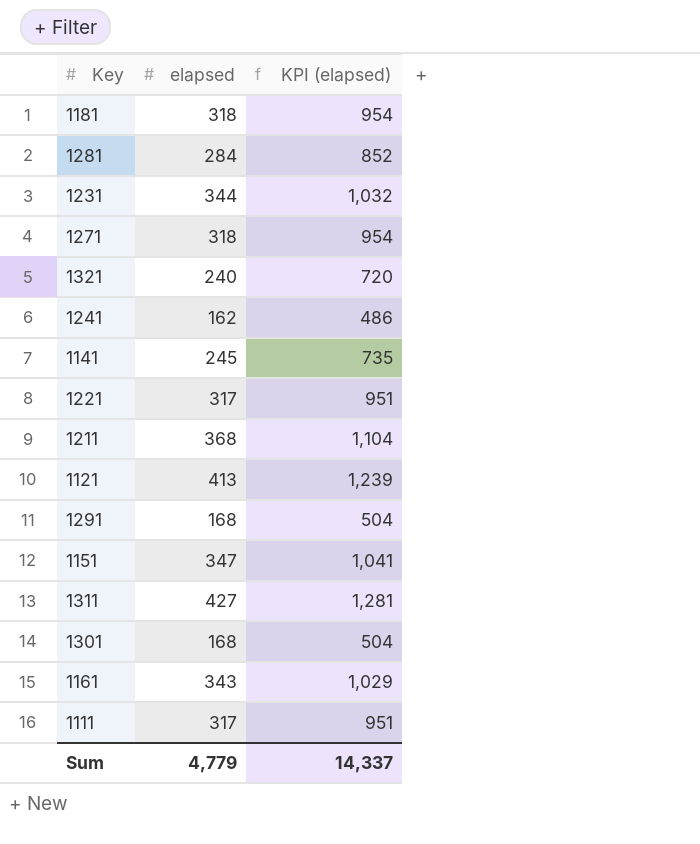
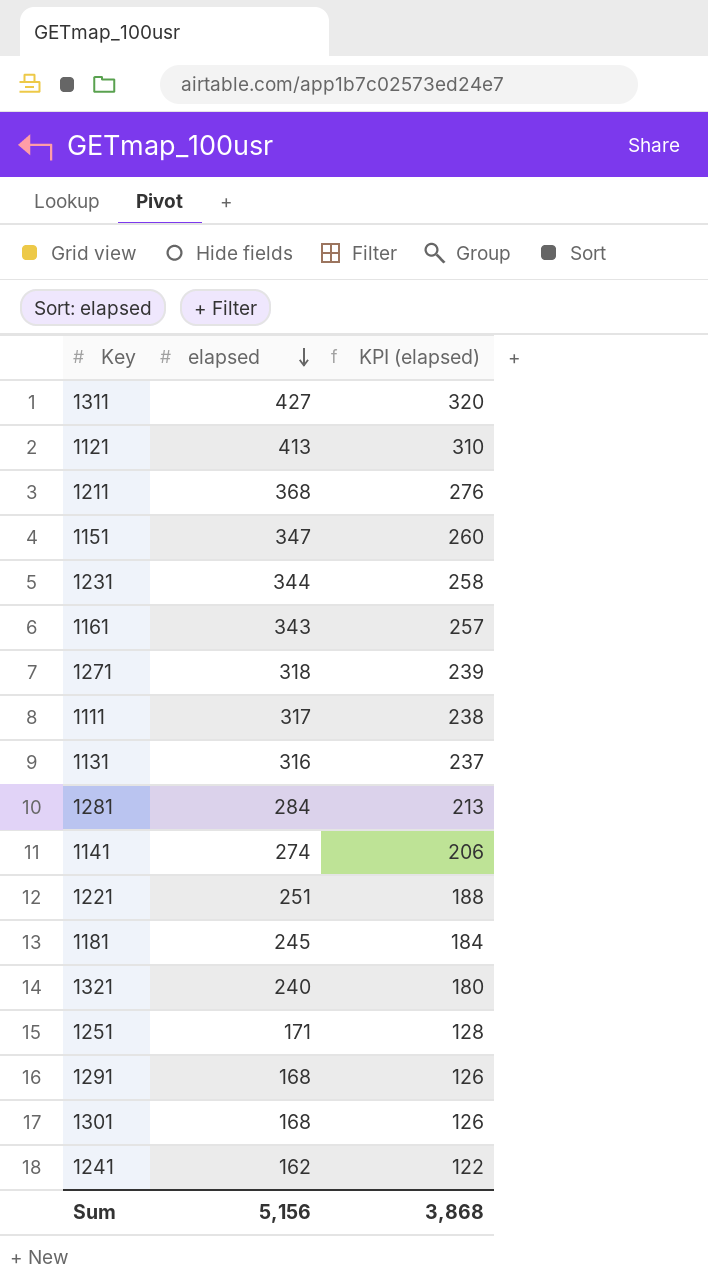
row order: none -> elapsed descending
column KPI (elapsed) | formula: [elapsed] * 3 -> [elapsed] * 0.75
row 1131: none -> 316 | 237
1141 | elapsed: 245 -> 274
1221 | elapsed: 317 -> 251
1181 | elapsed: 318 -> 245
row 1251: none -> 171 | 128
Sum | elapsed: 4,779 -> 5,156
Sum | KPI (elapsed): 14,337 -> 3,868

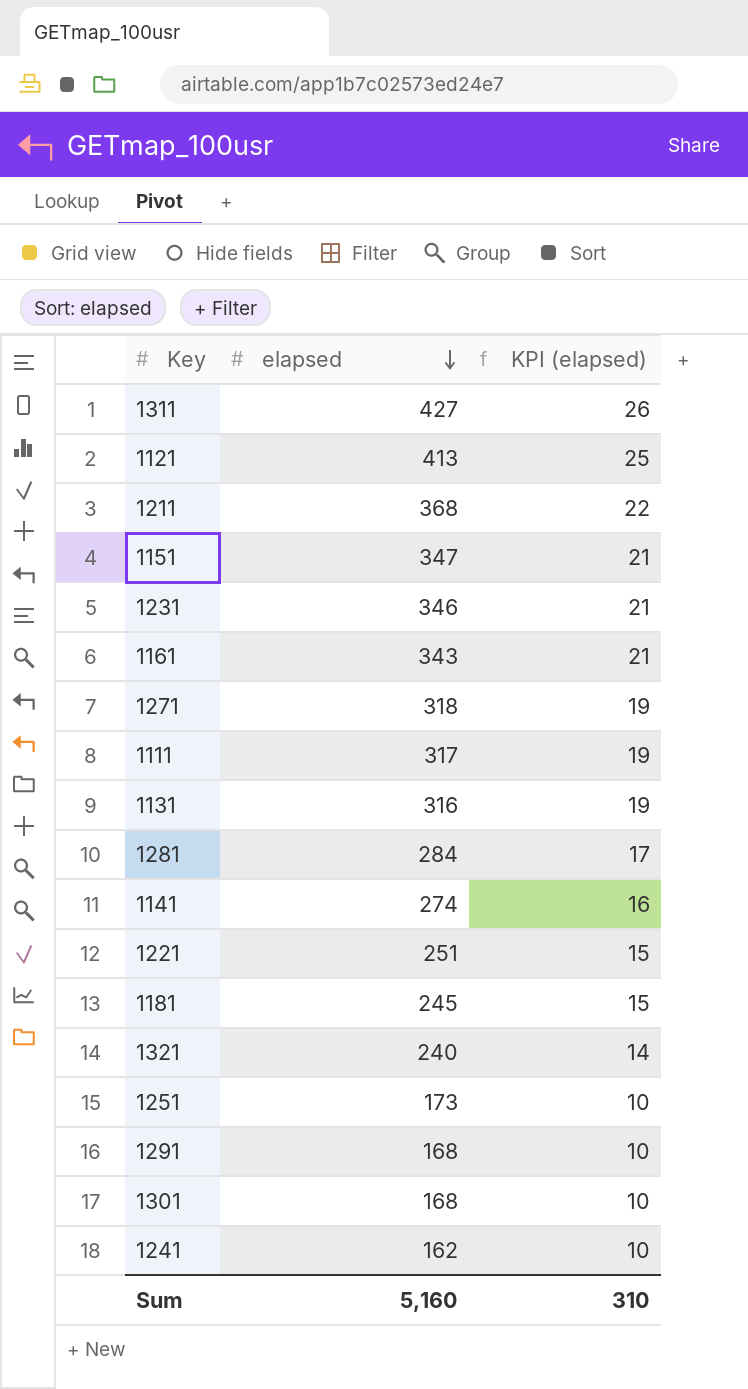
column KPI (elapsed) | formula: [elapsed] * 0.75 -> [elapsed] * 0.06
1231 | elapsed: 344 -> 346
1251 | elapsed: 171 -> 173
Sum | elapsed: 5,156 -> 5,160
Sum | KPI (elapsed): 3,868 -> 310

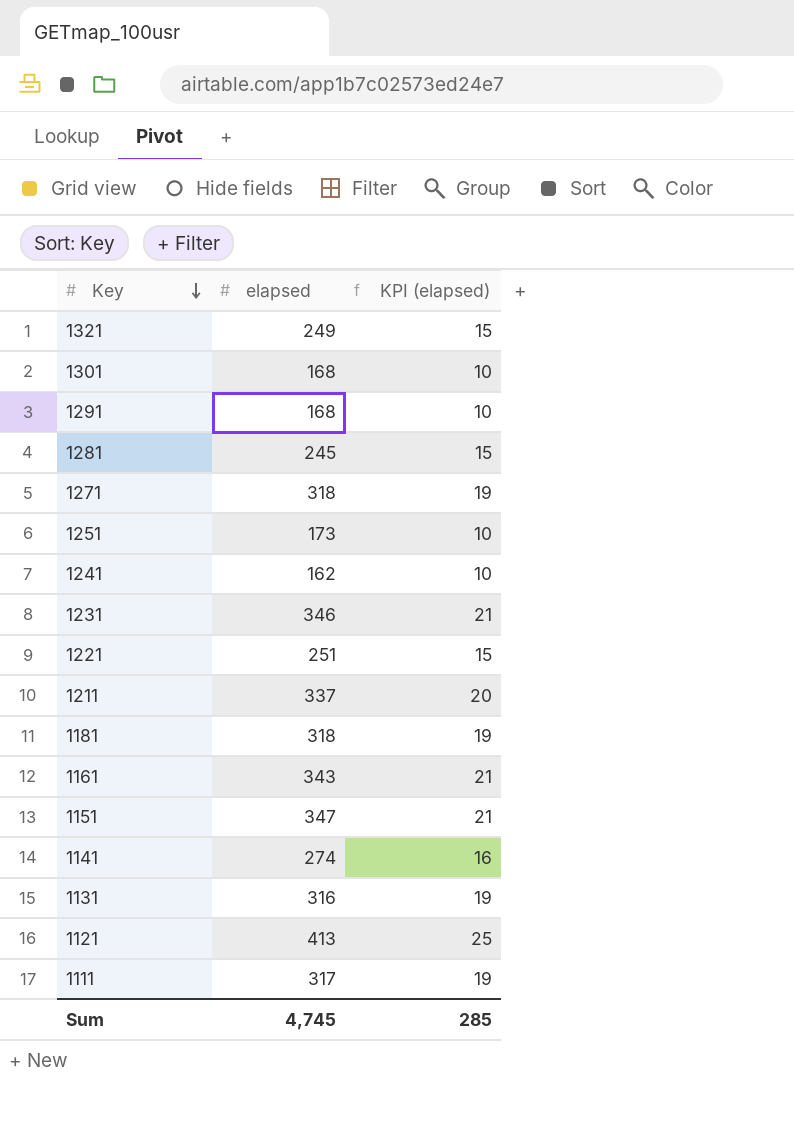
row order: elapsed descending -> Key descending
row 1311: 427 | 26 -> none
1321 | elapsed: 240 -> 249
1321 | KPI (elapsed): 14 -> 15
1281 | elapsed: 284 -> 245
1281 | KPI (elapsed): 17 -> 15
1211 | elapsed: 368 -> 337
1211 | KPI (elapsed): 22 -> 20
1181 | elapsed: 245 -> 318
1181 | KPI (elapsed): 15 -> 19
Sum | elapsed: 5,160 -> 4,745
Sum | KPI (elapsed): 310 -> 285

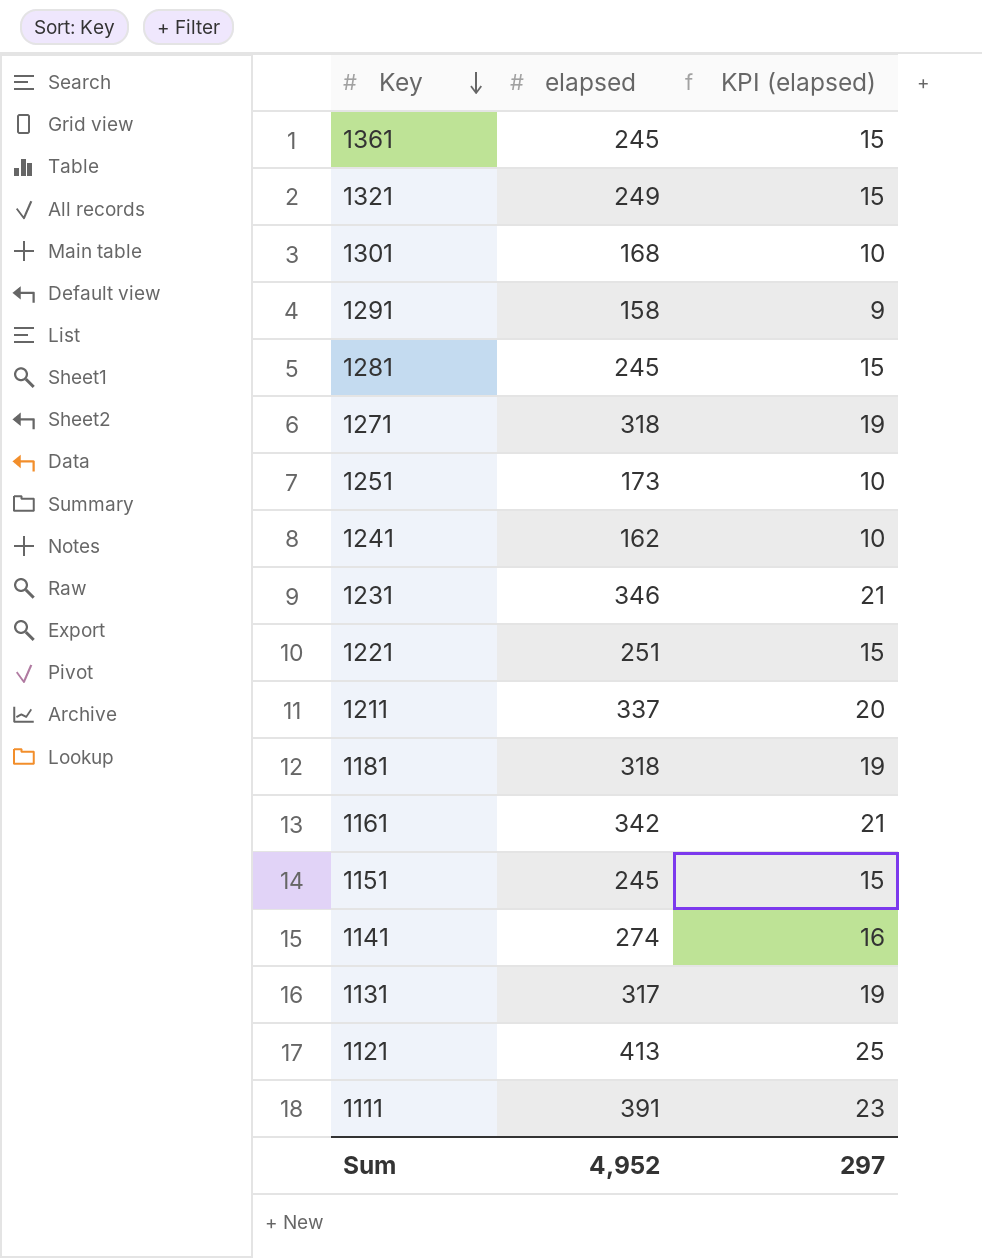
row 1361: none -> 245 | 15
1291 | elapsed: 168 -> 158
1291 | KPI (elapsed): 10 -> 9
1161 | elapsed: 343 -> 342
1151 | elapsed: 347 -> 245
1151 | KPI (elapsed): 21 -> 15
1131 | elapsed: 316 -> 317
1111 | elapsed: 317 -> 391
1111 | KPI (elapsed): 19 -> 23
Sum | elapsed: 4,745 -> 4,952
Sum | KPI (elapsed): 285 -> 297

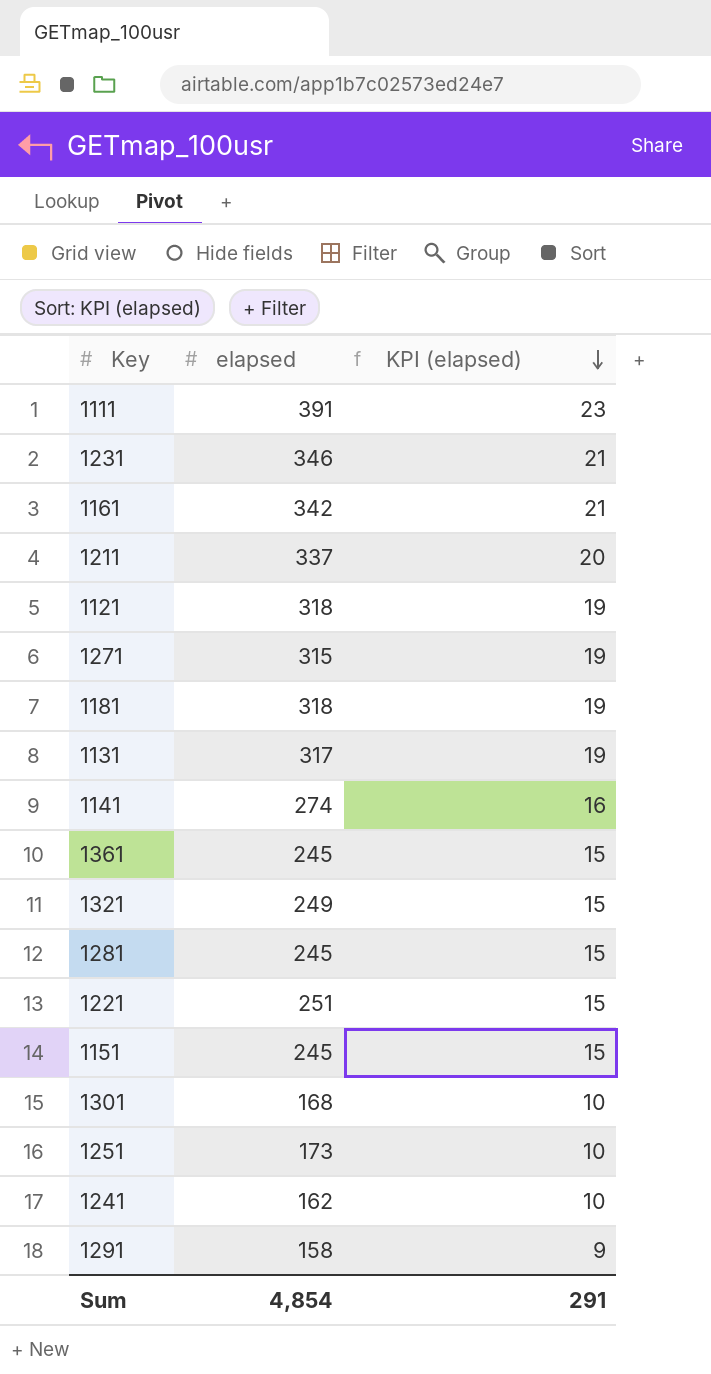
row order: Key descending -> KPI (elapsed) descending
1121 | elapsed: 413 -> 318
1121 | KPI (elapsed): 25 -> 19
1271 | elapsed: 318 -> 315
Sum | elapsed: 4,952 -> 4,854
Sum | KPI (elapsed): 297 -> 291

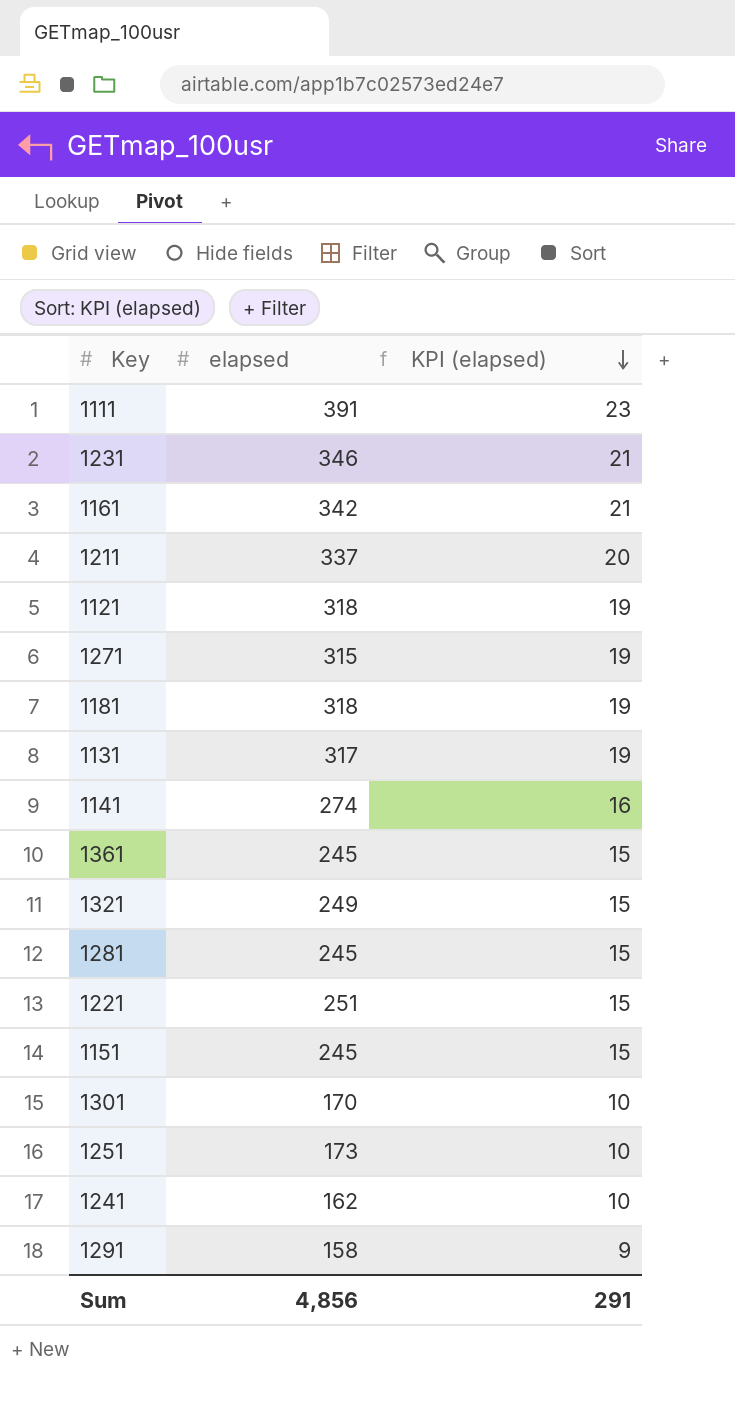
1301 | elapsed: 168 -> 170
Sum | elapsed: 4,854 -> 4,856

